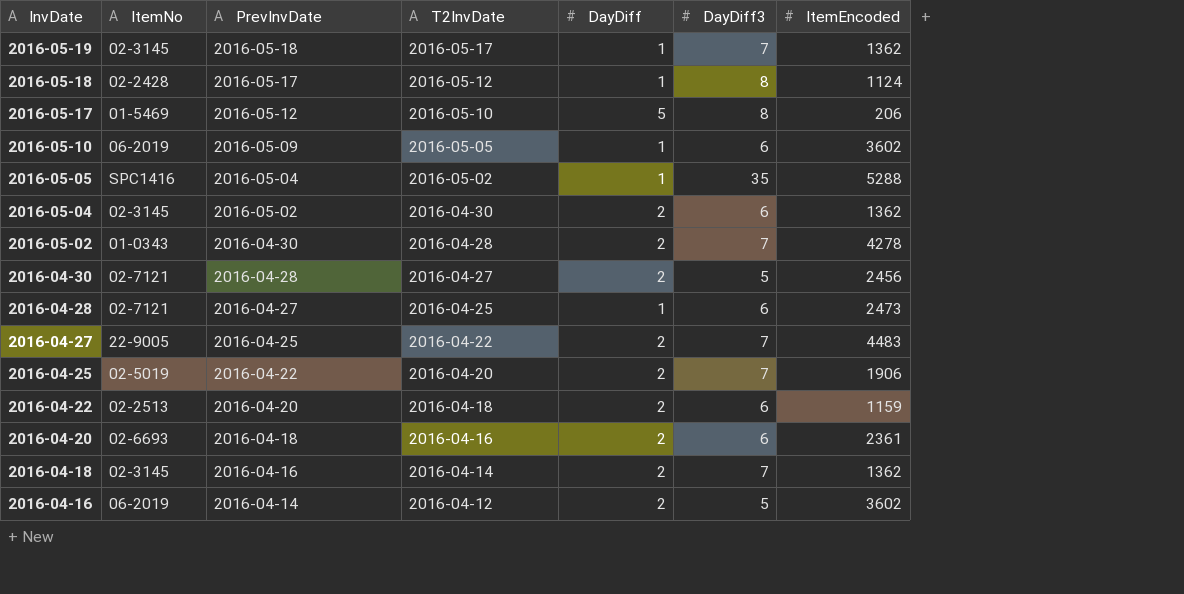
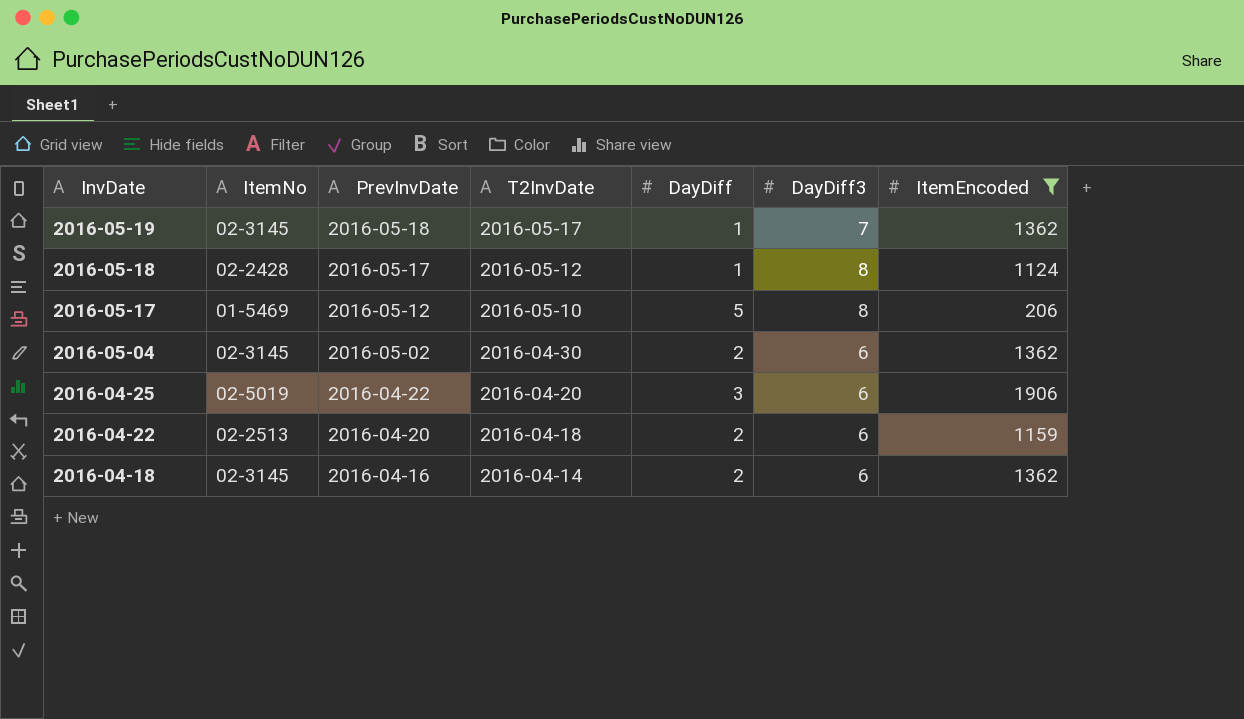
filter: none -> ItemEncoded <= 1906
2016-04-25 | DayDiff: 2 -> 3
2016-04-25 | DayDiff3: 7 -> 6
2016-04-18 | DayDiff3: 7 -> 6

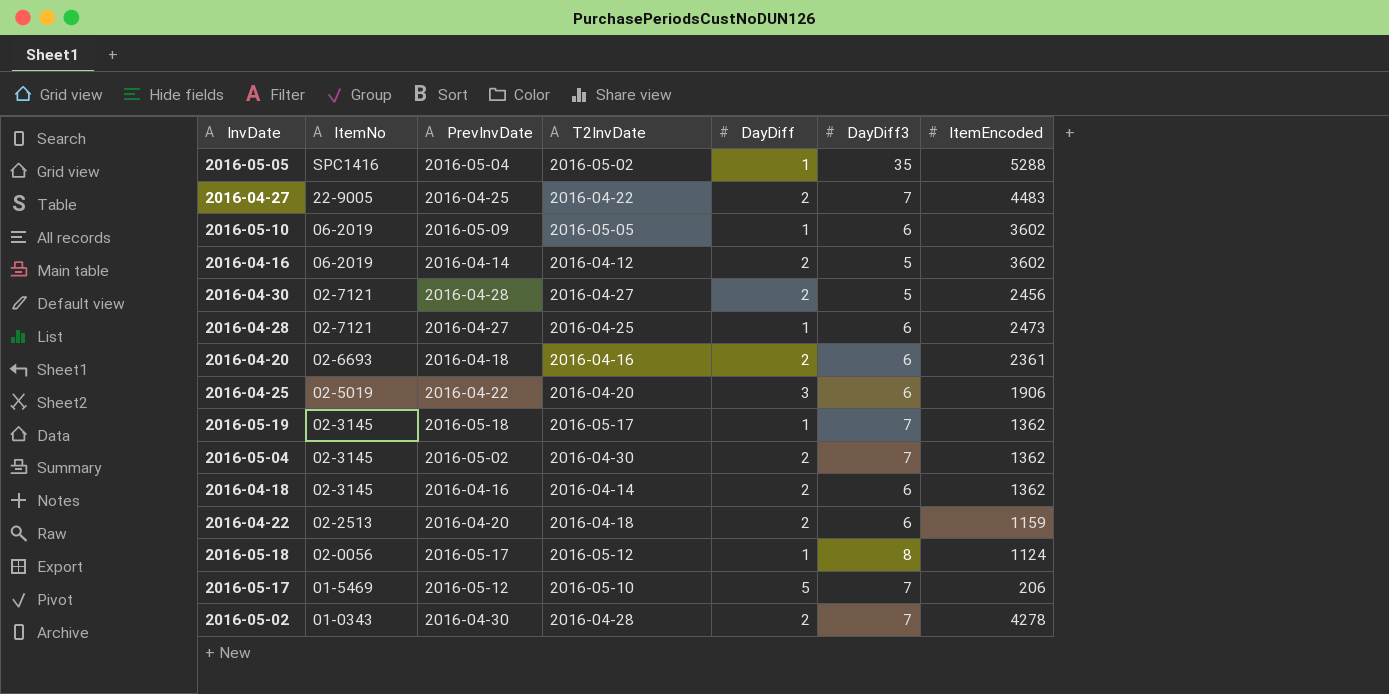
filter: ItemEncoded <= 1906 -> none
row order: InvDate descending -> ItemNo descending
2016-05-04 | DayDiff3: 6 -> 7
2016-05-18 | ItemNo: 02-2428 -> 02-0056
2016-05-17 | DayDiff3: 8 -> 7

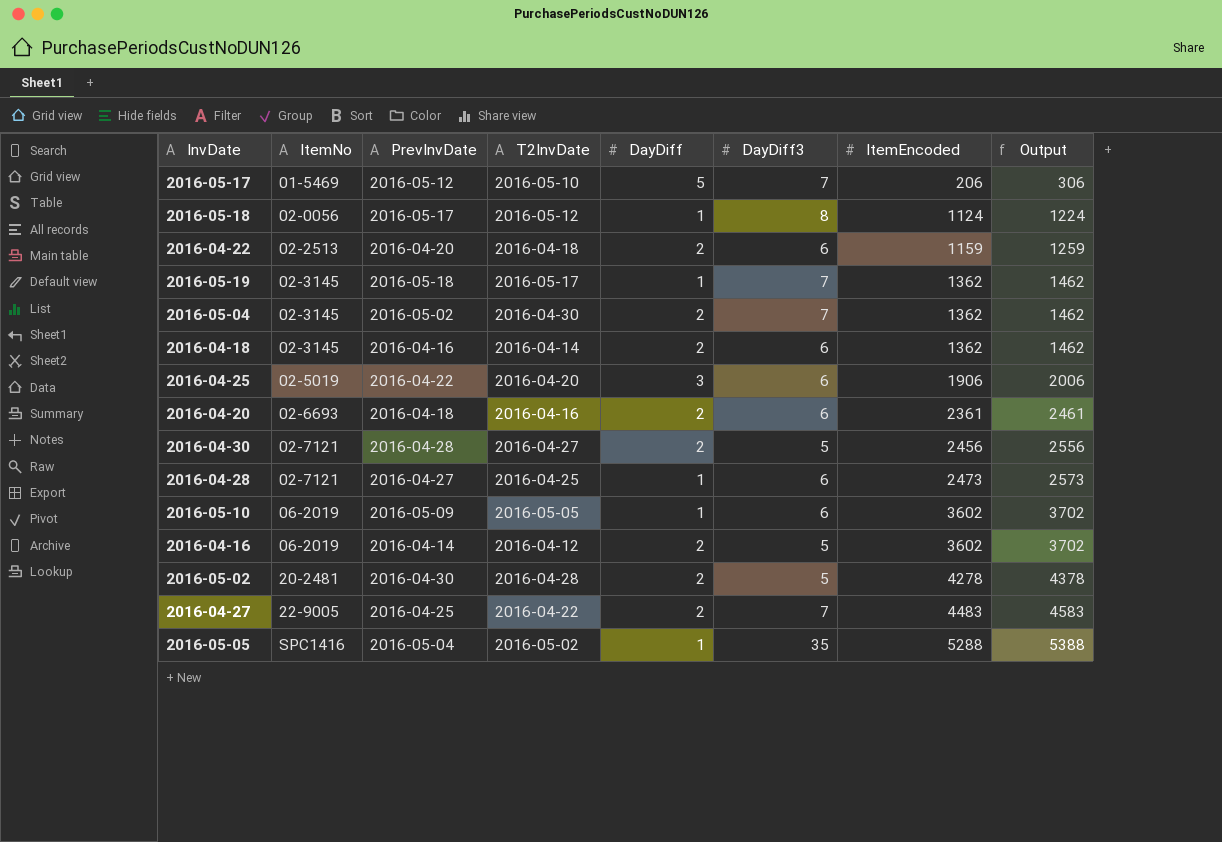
row order: ItemNo descending -> ItemNo ascending
column Output | formula: none -> [ItemEncoded] + 100
2016-05-02 | ItemNo: 01-0343 -> 20-2481
2016-05-02 | DayDiff3: 7 -> 5

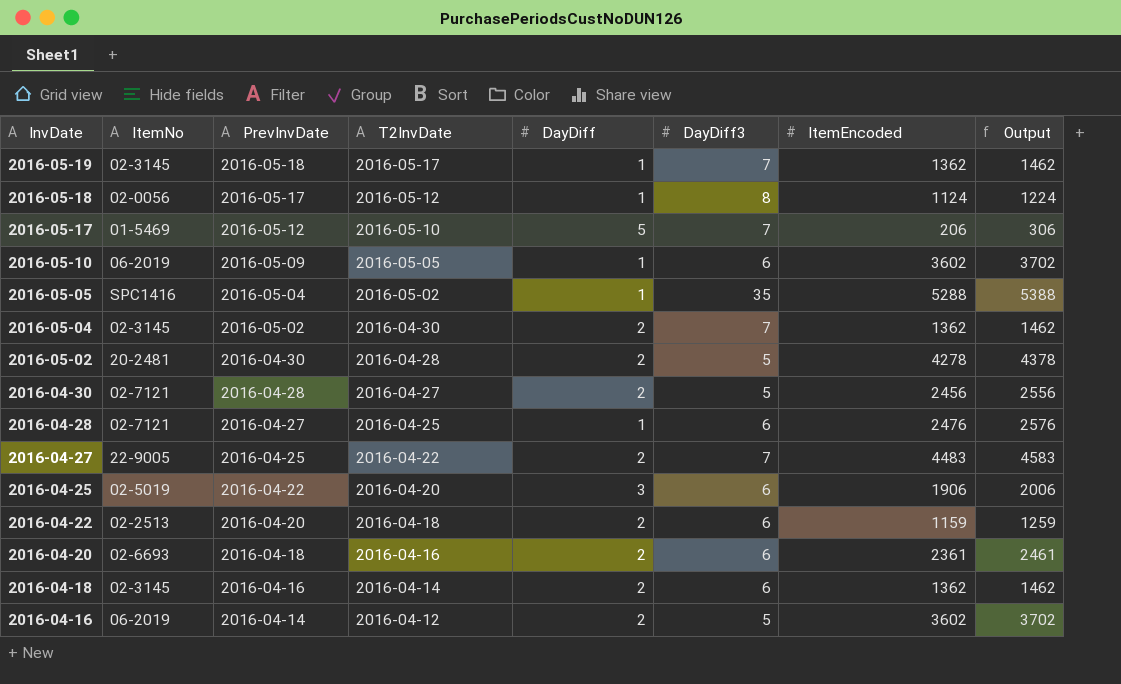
row order: ItemNo ascending -> InvDate descending
2016-04-28 | ItemEncoded: 2473 -> 2476
2016-04-28 | Output: 2573 -> 2576

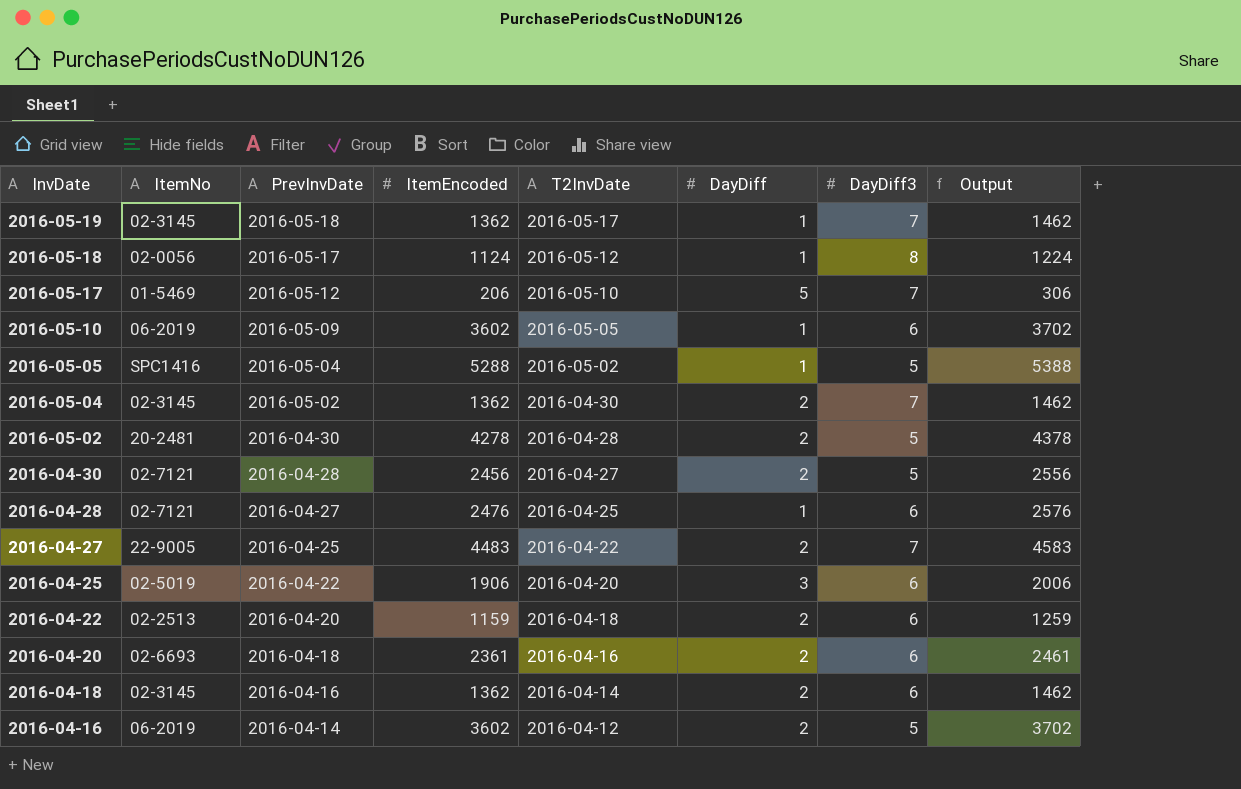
column ItemEncoded | position: 7 -> 4
2016-05-05 | DayDiff3: 35 -> 5

